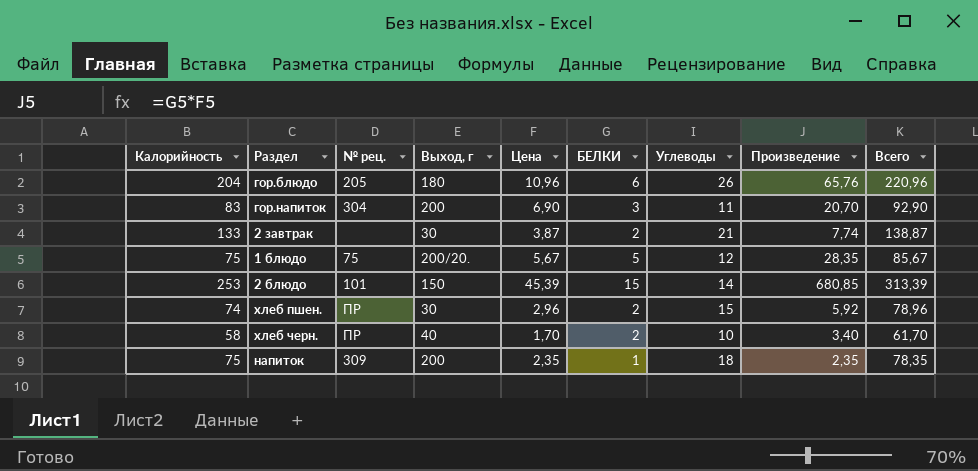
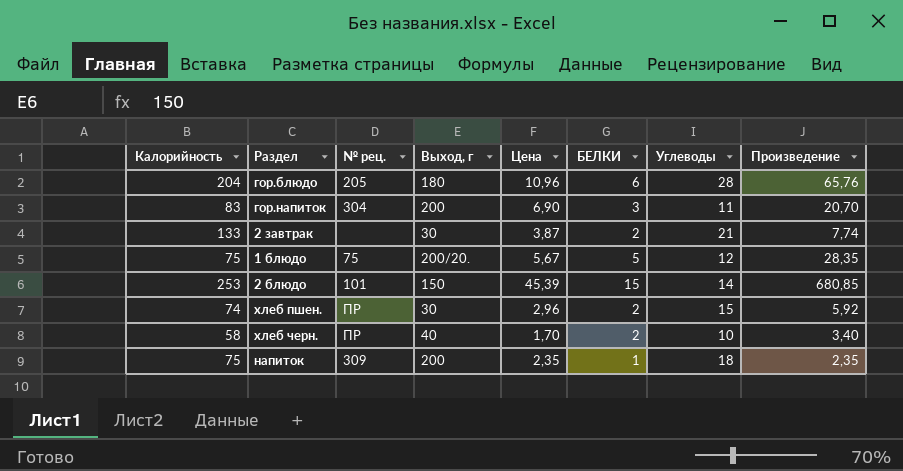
column Всего | formula: [Калорийность] + [Цена] + [БЕЛКИ] -> none
гор.блюдо | Углеводы: 26 -> 28

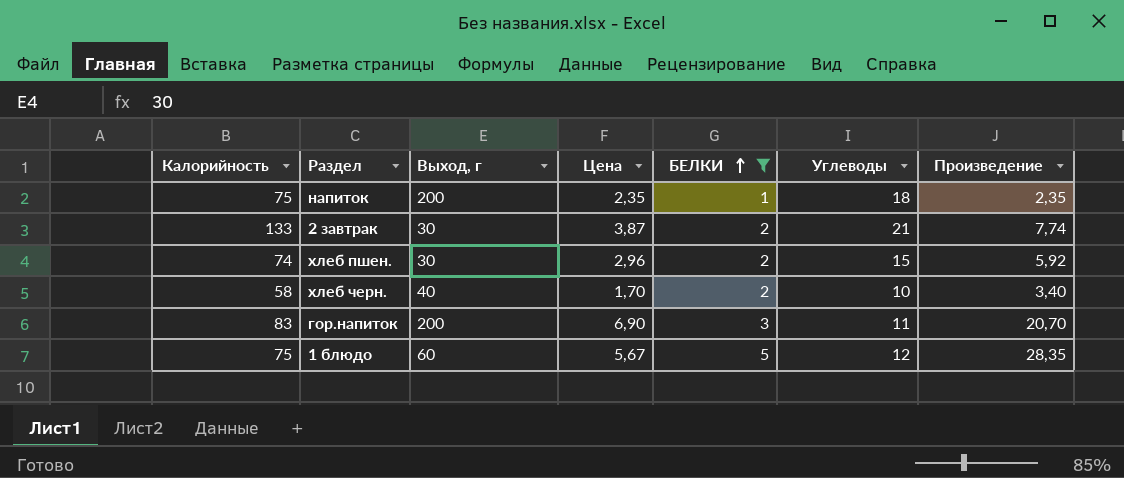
filter: none -> БЕЛКИ <= 5
row order: none -> БЕЛКИ ascending
column № рец. | position: 3 -> none
1 блюдо | Выход, г: 200/20. -> 60

